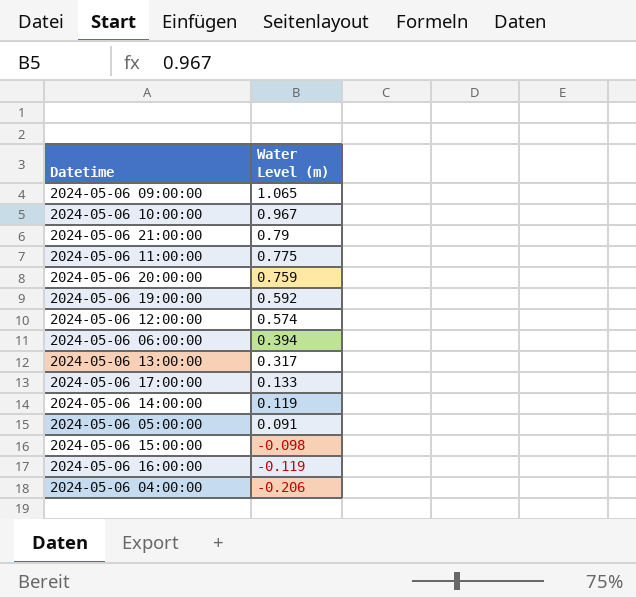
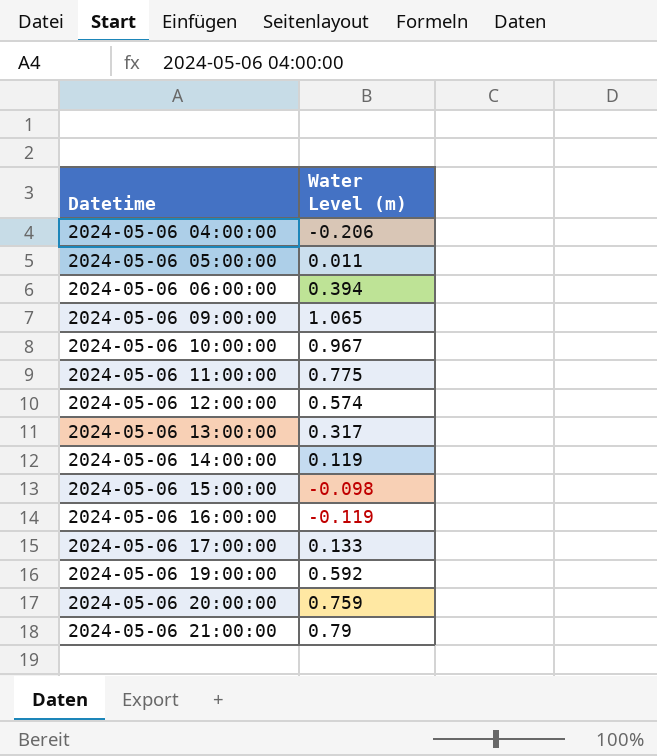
row order: Water Level (m) descending -> Datetime ascending
2024-05-06 05:00:00 | Water Level (m): 0.091 -> 0.011

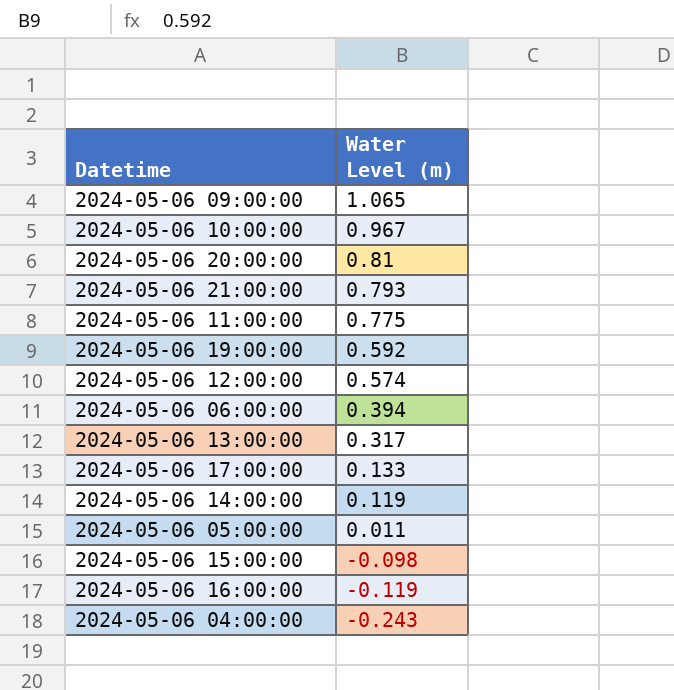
row order: Datetime ascending -> Water Level (m) descending
2024-05-06 20:00:00 | Water Level (m): 0.759 -> 0.81
2024-05-06 21:00:00 | Water Level (m): 0.79 -> 0.793
2024-05-06 04:00:00 | Water Level (m): -0.206 -> -0.243

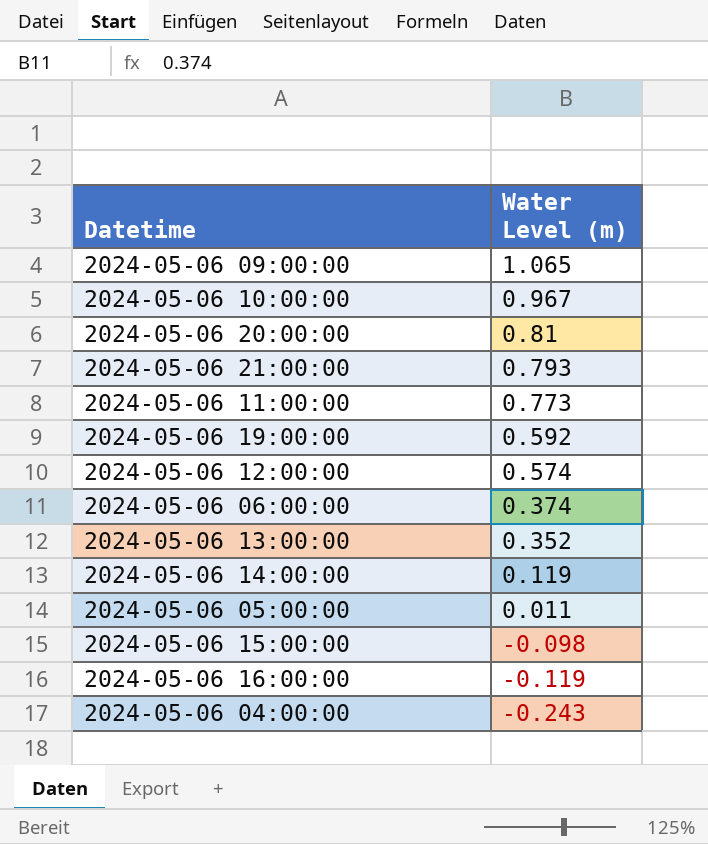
row 2024-05-06 17:00:00: 0.133 -> none
2024-05-06 11:00:00 | Water Level (m): 0.775 -> 0.773
2024-05-06 06:00:00 | Water Level (m): 0.394 -> 0.374
2024-05-06 13:00:00 | Water Level (m): 0.317 -> 0.352

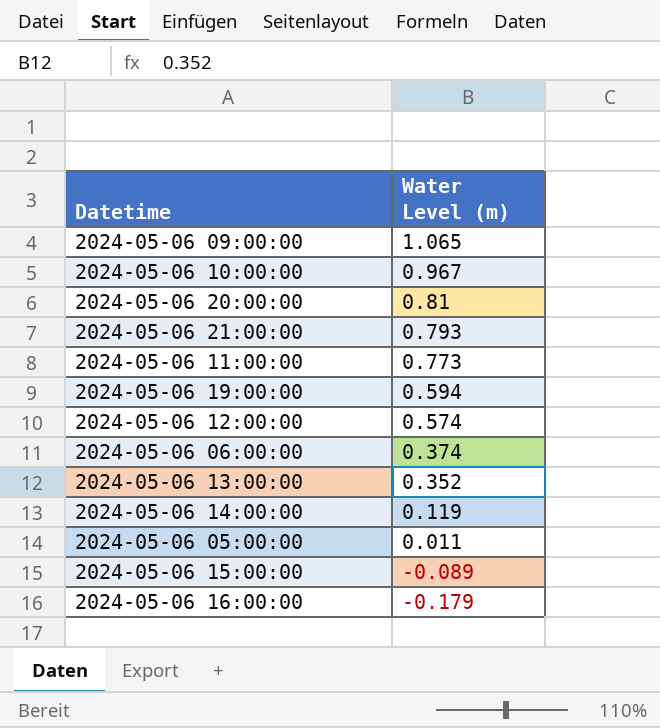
row 2024-05-06 04:00:00: -0.243 -> none
2024-05-06 19:00:00 | Water Level (m): 0.592 -> 0.594
2024-05-06 15:00:00 | Water Level (m): -0.098 -> -0.089
2024-05-06 16:00:00 | Water Level (m): -0.119 -> -0.179

